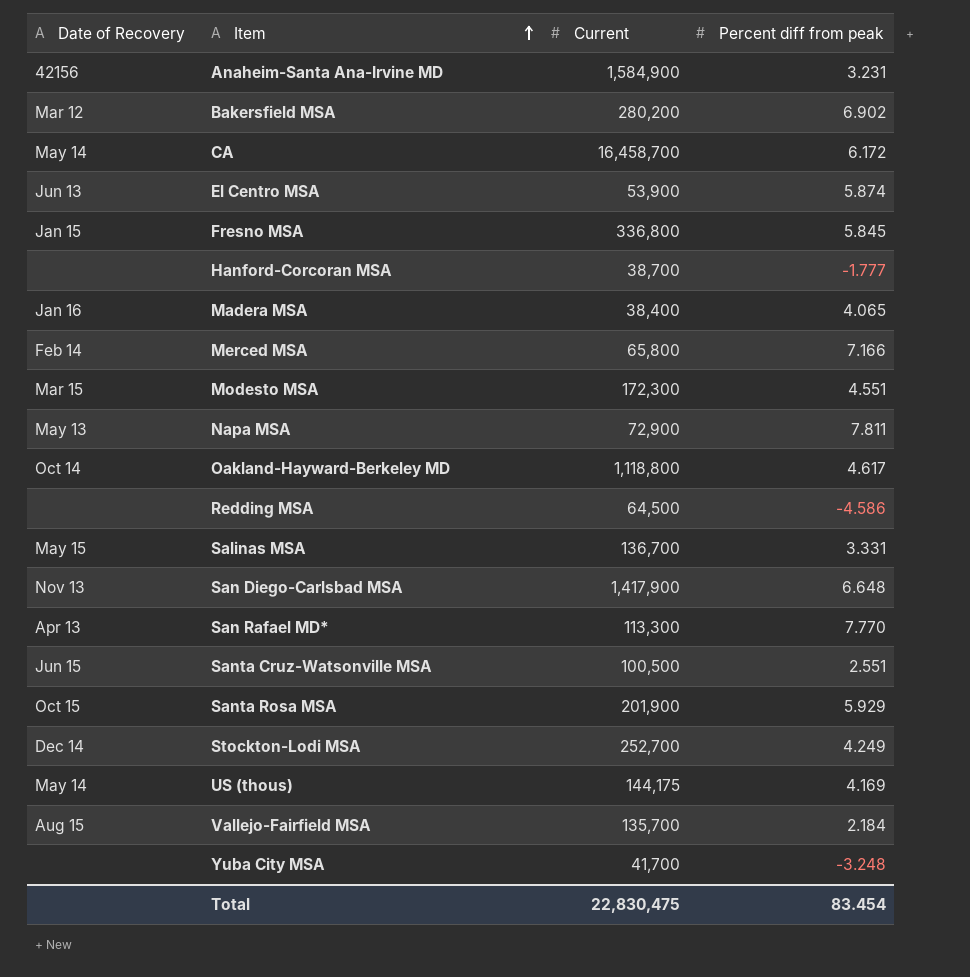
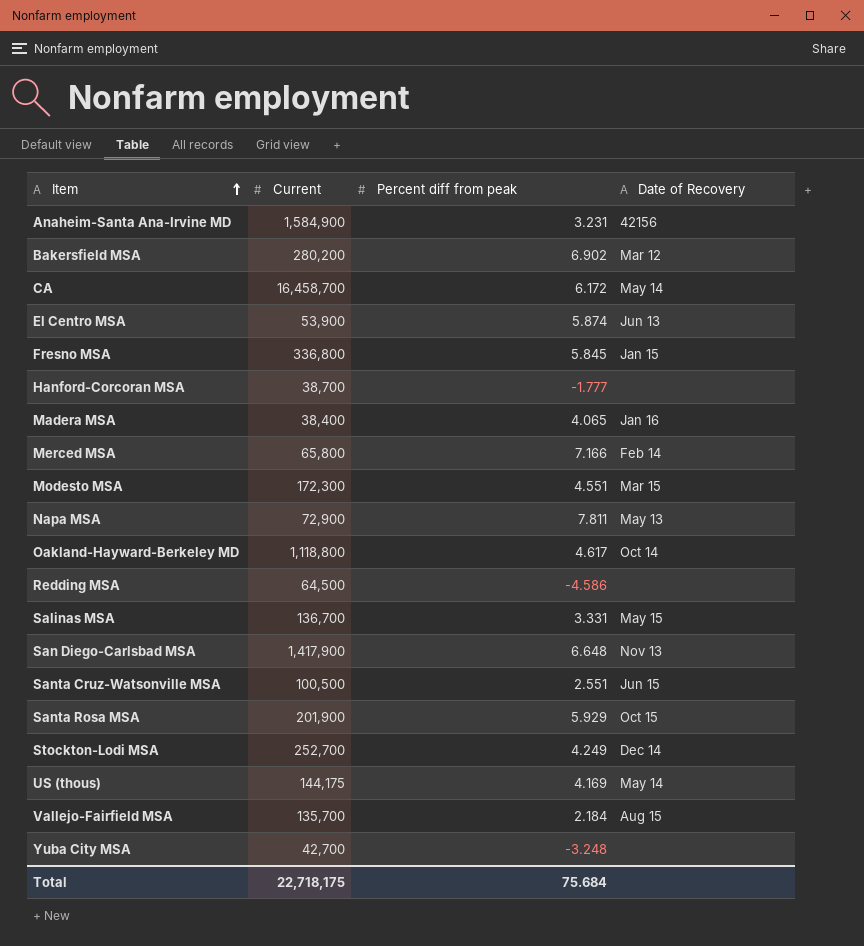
column Date of Recovery | position: 1 -> 4
row San Rafael MD*: Apr 13 | 113,300 | 7.770 -> none
Yuba City MSA | Current: 41,700 -> 42,700
Total | Current: 22,830,475 -> 22,718,175
Total | Percent diff from peak: 83.454 -> 75.684

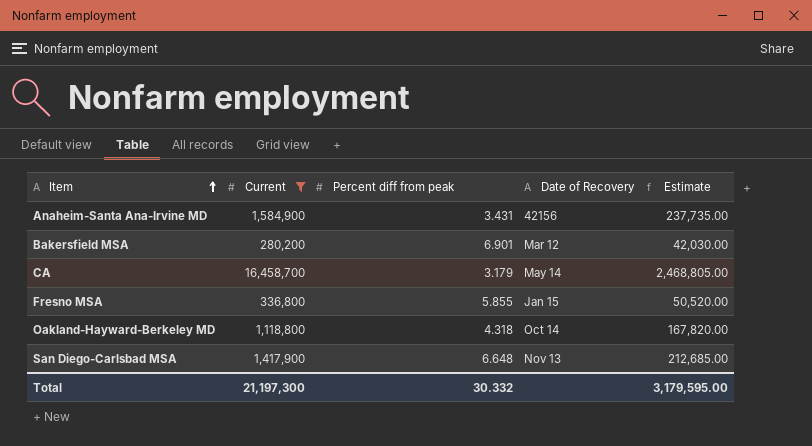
filter: none -> Current >= 280,200
column Estimate | formula: none -> [Current] * 0.15
Anaheim-Santa Ana-Irvine MD | Percent diff from peak: 3.231 -> 3.431
Bakersfield MSA | Percent diff from peak: 6.902 -> 6.901
CA | Percent diff from peak: 6.172 -> 3.179
Fresno MSA | Percent diff from peak: 5.845 -> 5.855
Oakland-Hayward-Berkeley MD | Percent diff from peak: 4.617 -> 4.318
Total | Current: 22,718,175 -> 21,197,300
Total | Percent diff from peak: 75.684 -> 30.332

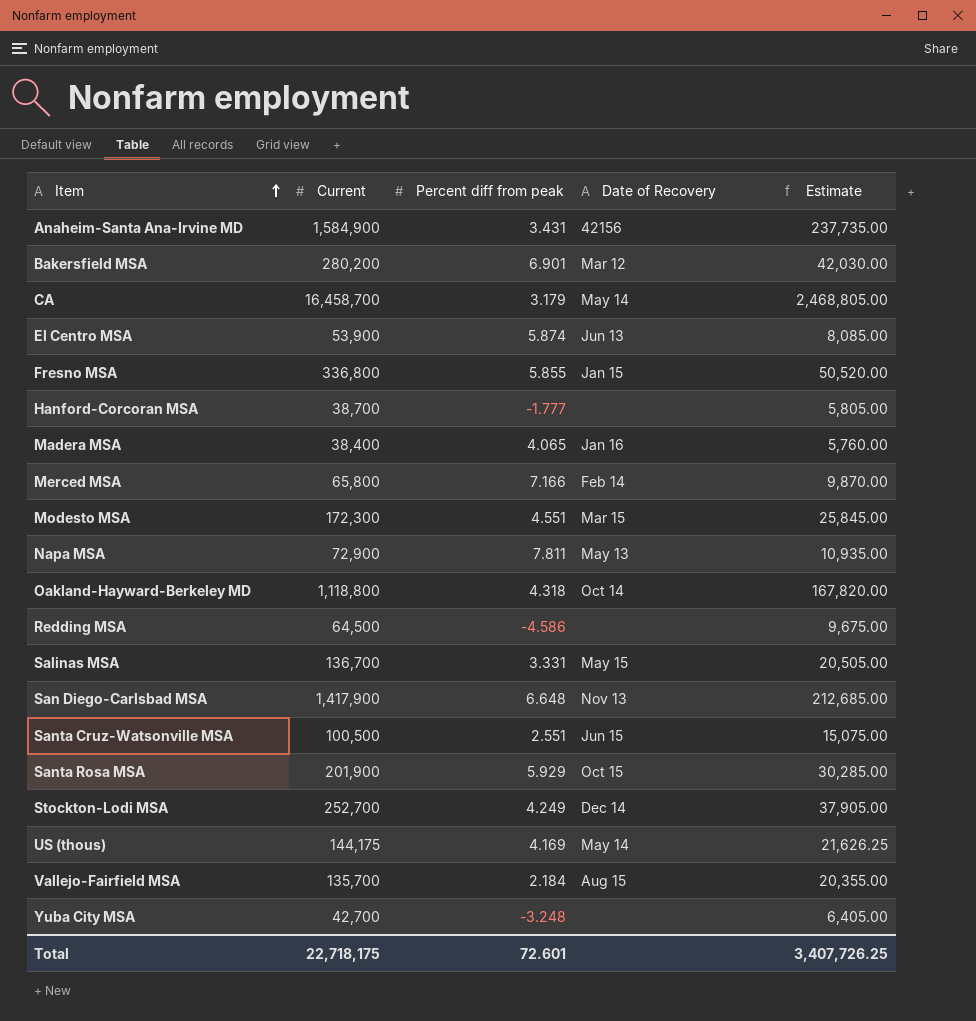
filter: Current >= 280,200 -> none
Total | Current: 21,197,300 -> 22,718,175
Total | Percent diff from peak: 30.332 -> 72.601
Total | Estimate: 3,179,595.00 -> 3,407,726.25

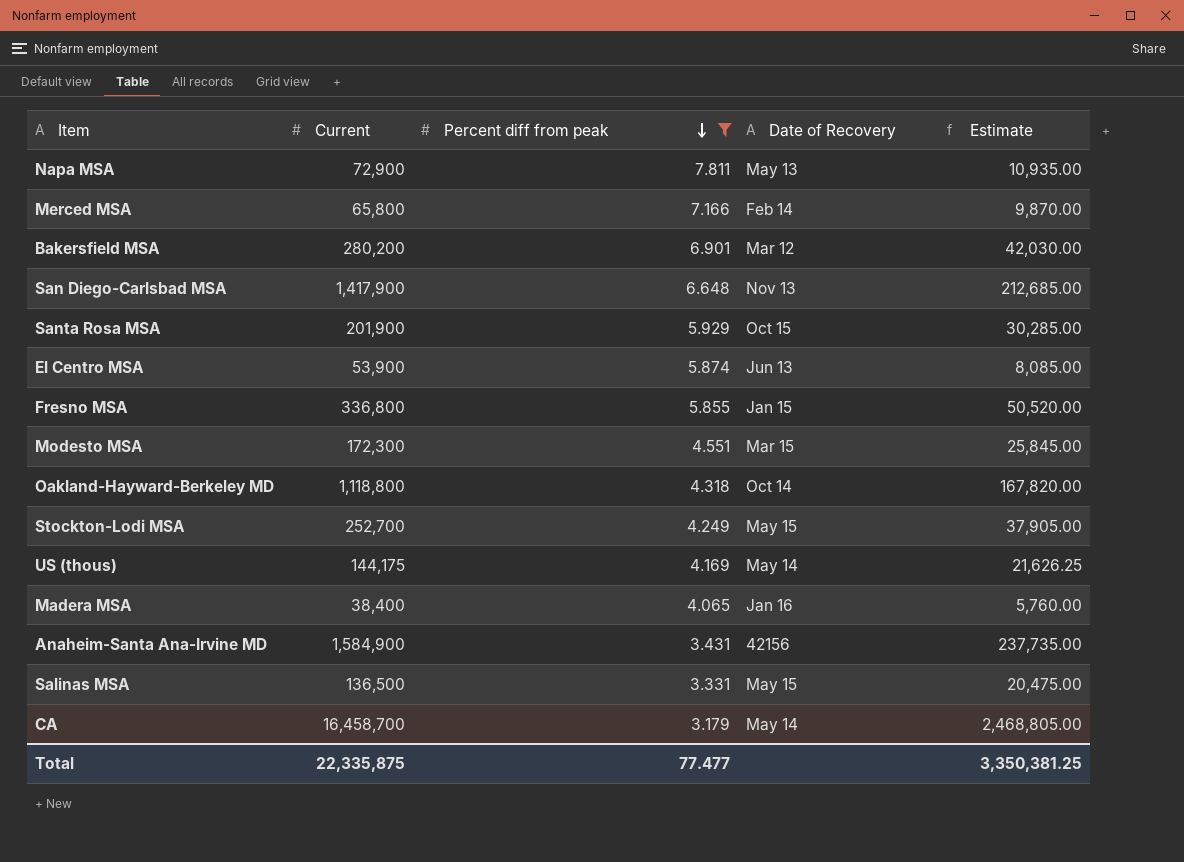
filter: none -> Percent diff from peak >= 3.179
row order: Item ascending -> Percent diff from peak descending
Stockton-Lodi MSA | Date of Recovery: Dec 14 -> May 15
Salinas MSA | Current: 136,700 -> 136,500
Salinas MSA | Estimate: 20,505.00 -> 20,475.00
Total | Current: 22,718,175 -> 22,335,875
Total | Percent diff from peak: 72.601 -> 77.477
Total | Estimate: 3,407,726.25 -> 3,350,381.25

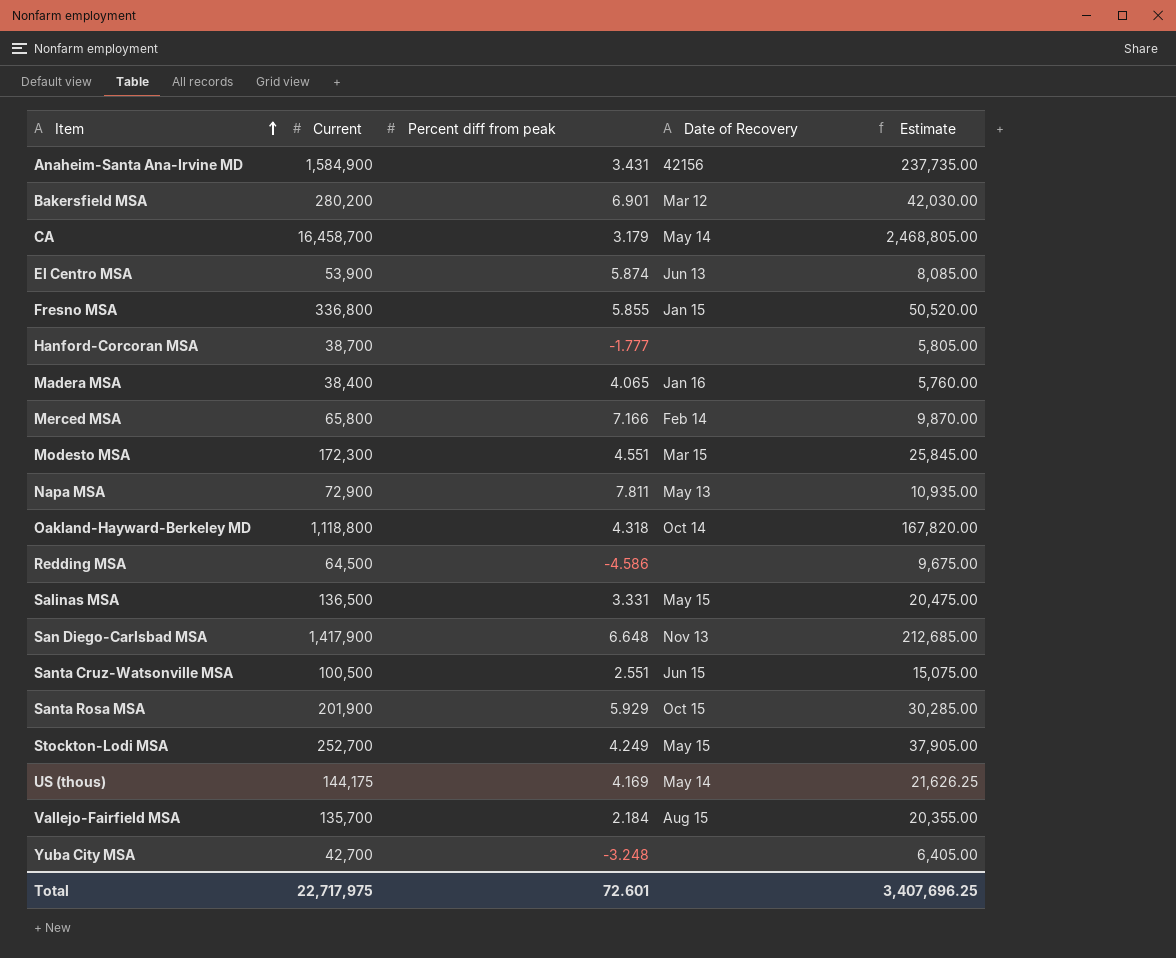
filter: Percent diff from peak >= 3.179 -> none
row order: Percent diff from peak descending -> Item ascending
Total | Current: 22,335,875 -> 22,717,975
Total | Percent diff from peak: 77.477 -> 72.601
Total | Estimate: 3,350,381.25 -> 3,407,696.25

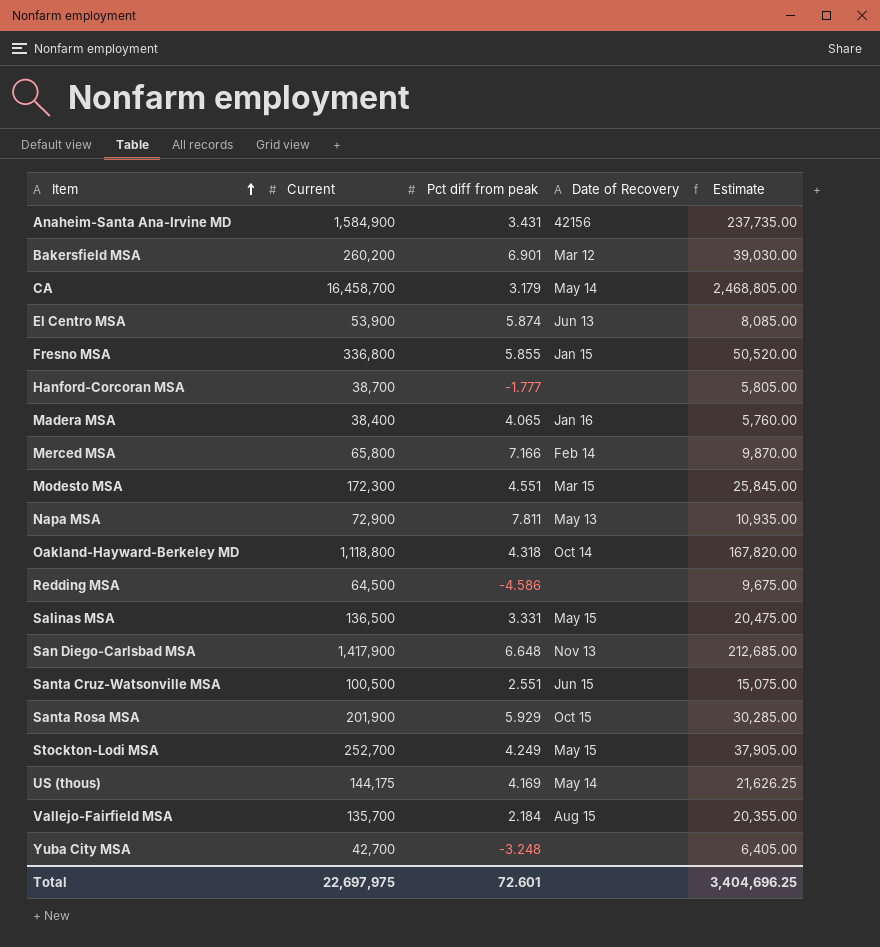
column name: Percent diff from peak -> Pct diff from peak
Bakersfield MSA | Current: 280,200 -> 260,200
Bakersfield MSA | Estimate: 42,030.00 -> 39,030.00
Total | Current: 22,717,975 -> 22,697,975
Total | Estimate: 3,407,696.25 -> 3,404,696.25

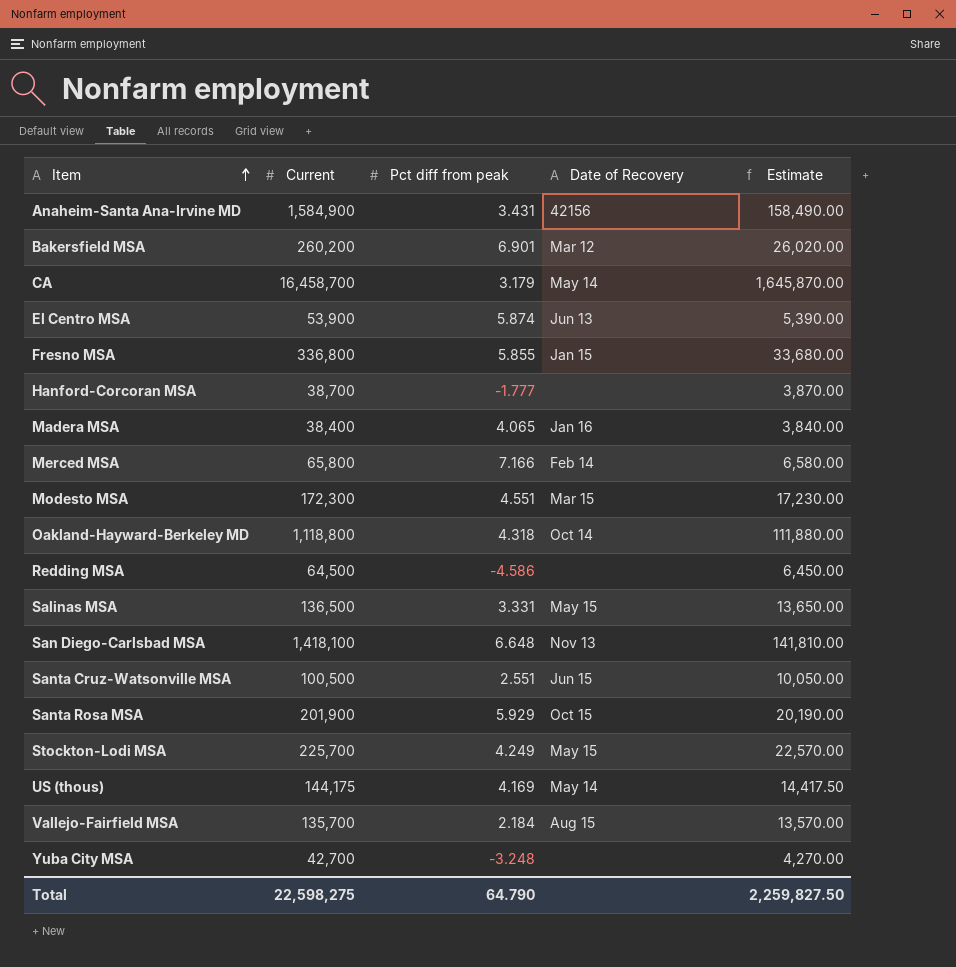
column Estimate | formula: [Current] * 0.15 -> [Current] * 0.1
row Napa MSA: 72,900 | 7.811 | May 13 | 10,935.00 -> none
San Diego-Carlsbad MSA | Current: 1,417,900 -> 1,418,100
Stockton-Lodi MSA | Current: 252,700 -> 225,700
Total | Current: 22,697,975 -> 22,598,275
Total | Pct diff from peak: 72.601 -> 64.790
Total | Estimate: 3,404,696.25 -> 2,259,827.50

